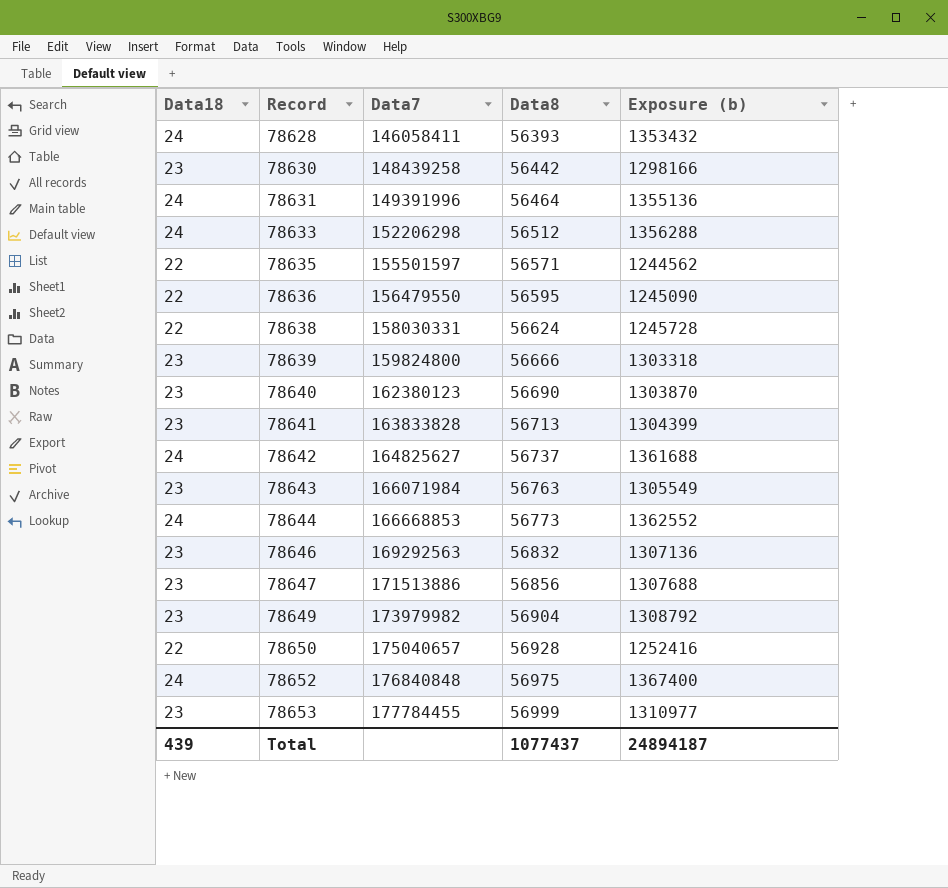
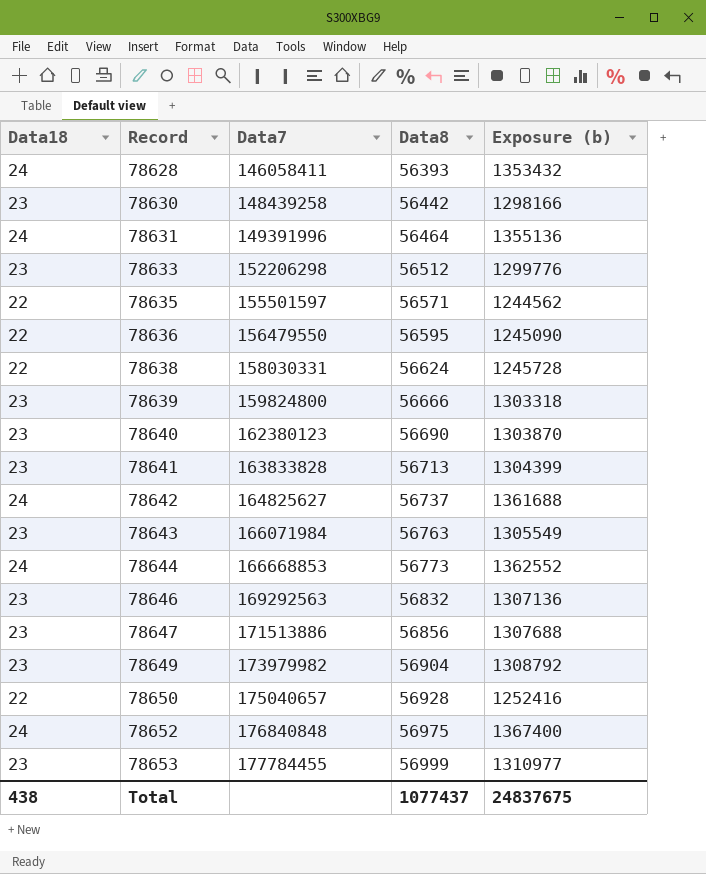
78633 | Data18: 24 -> 23
78633 | Exposure (b): 1356288 -> 1299776
Total | Data18: 439 -> 438
Total | Exposure (b): 24894187 -> 24837675

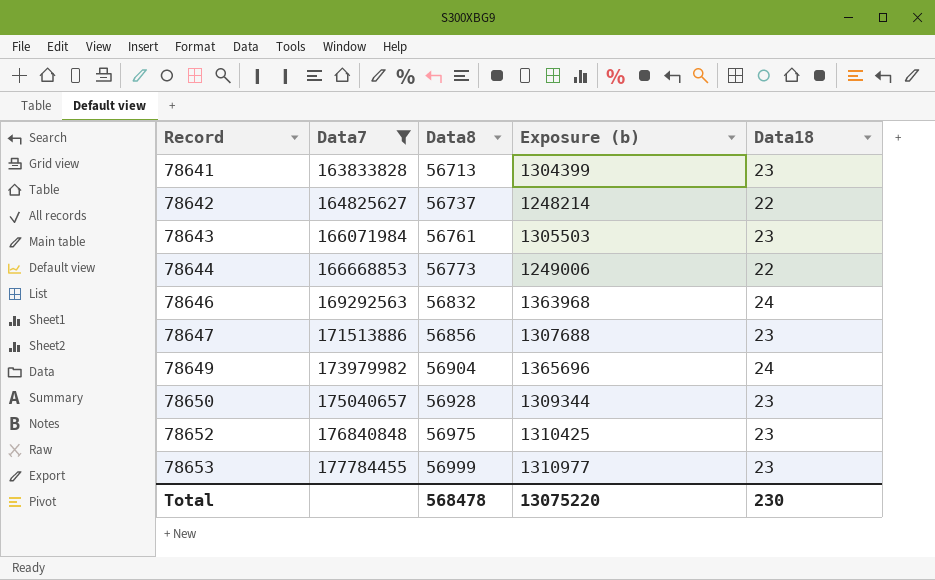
filter: none -> Data7 >= 163833828
column Data18 | position: 1 -> 5
78642 | Exposure (b): 1361688 -> 1248214
78642 | Data18: 24 -> 22
78643 | Data8: 56763 -> 56761
78643 | Exposure (b): 1305549 -> 1305503
78644 | Exposure (b): 1362552 -> 1249006
78644 | Data18: 24 -> 22
78646 | Exposure (b): 1307136 -> 1363968
78646 | Data18: 23 -> 24
78649 | Exposure (b): 1308792 -> 1365696
78649 | Data18: 23 -> 24
78650 | Exposure (b): 1252416 -> 1309344
78650 | Data18: 22 -> 23
78652 | Exposure (b): 1367400 -> 1310425
78652 | Data18: 24 -> 23
Total | Data8: 1077437 -> 568478
Total | Exposure (b): 24837675 -> 13075220
Total | Data18: 438 -> 230

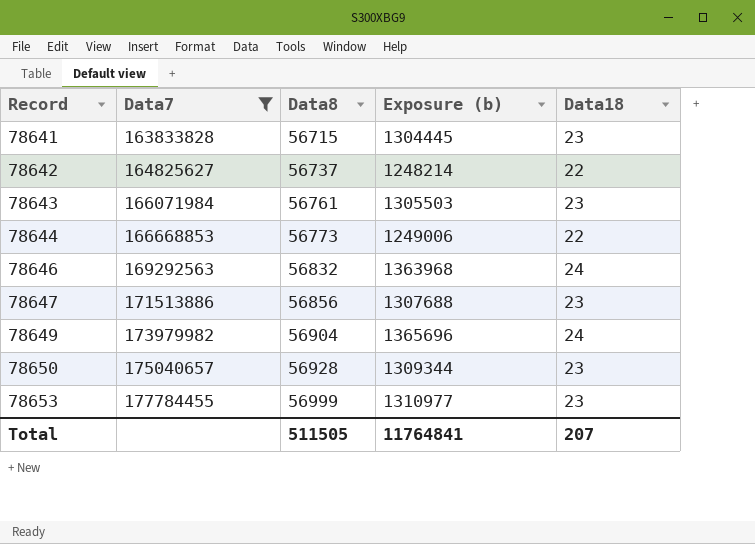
row 78652: 176840848 | 56975 | 1310425 | 23 -> none
78641 | Data8: 56713 -> 56715
78641 | Exposure (b): 1304399 -> 1304445
Total | Data8: 568478 -> 511505
Total | Exposure (b): 13075220 -> 11764841
Total | Data18: 230 -> 207

